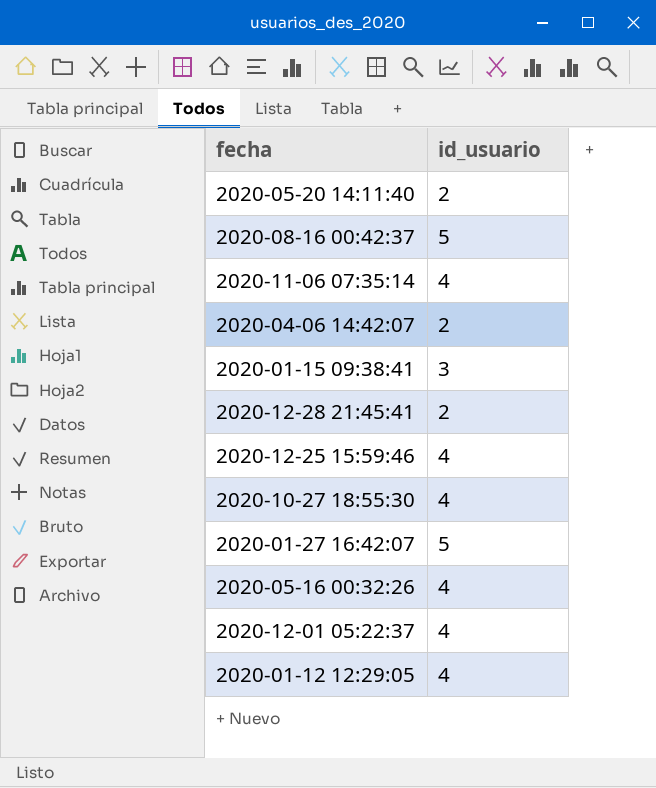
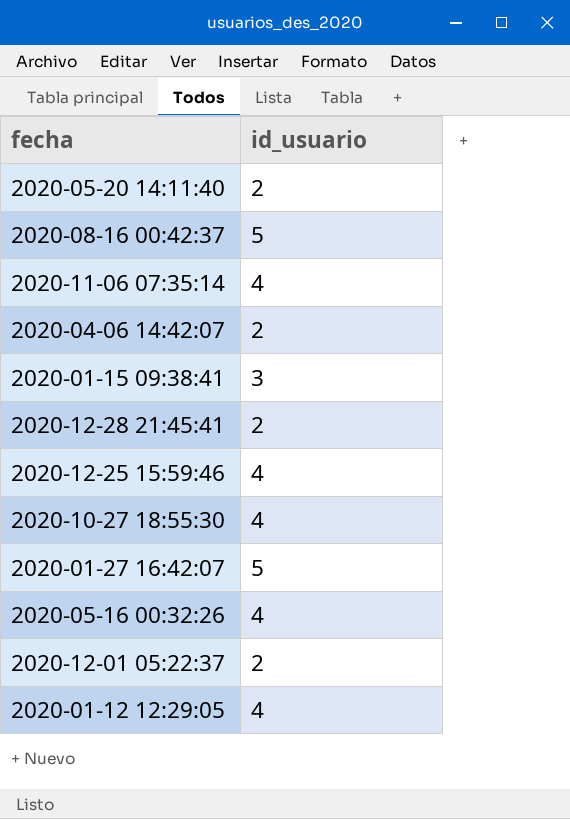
2020-12-01 05:22:37 | id_usuario: 4 -> 2

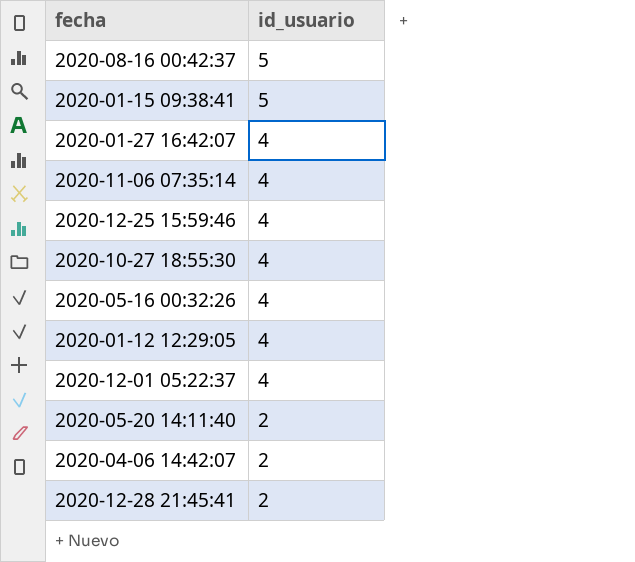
row order: none -> id_usuario descending
2020-01-15 09:38:41 | id_usuario: 3 -> 5
2020-01-27 16:42:07 | id_usuario: 5 -> 4
2020-12-01 05:22:37 | id_usuario: 2 -> 4

